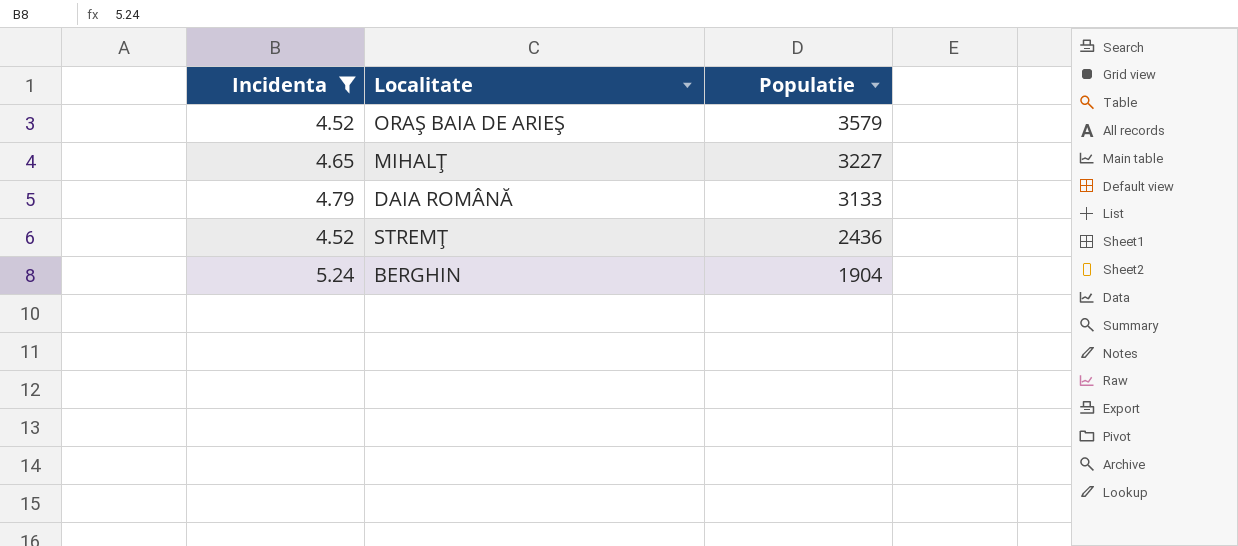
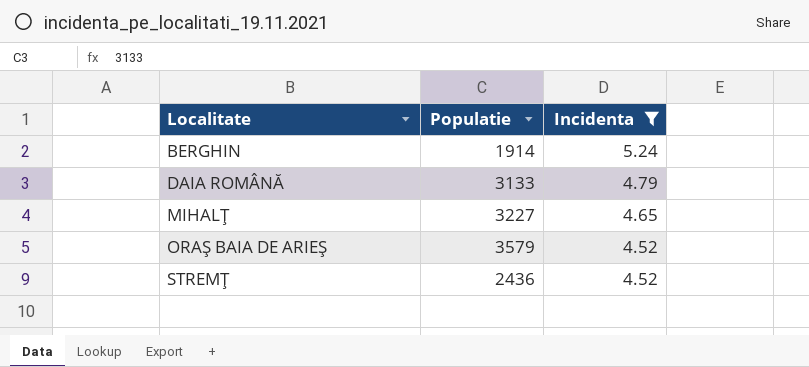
row order: Populatie descending -> Localitate ascending
column Incidenta | position: 1 -> 3
BERGHIN | Populatie: 1904 -> 1914

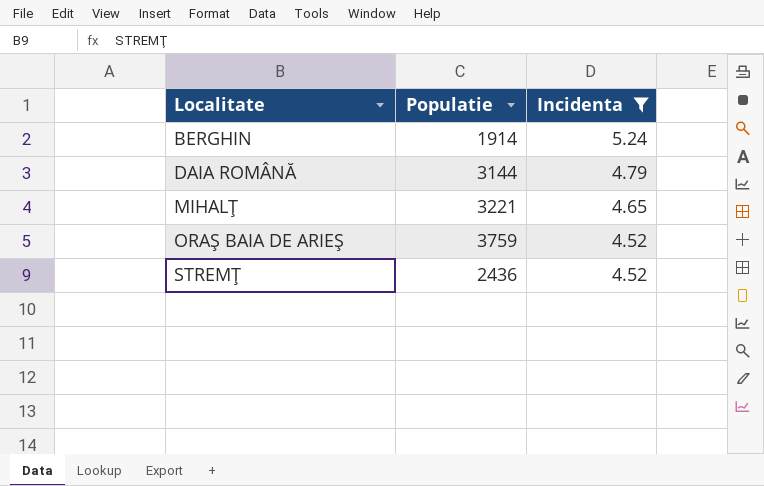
DAIA ROMÂNĂ | Populatie: 3133 -> 3144
MIHALŢ | Populatie: 3227 -> 3221
ORAŞ BAIA DE ARIEŞ | Populatie: 3579 -> 3759

